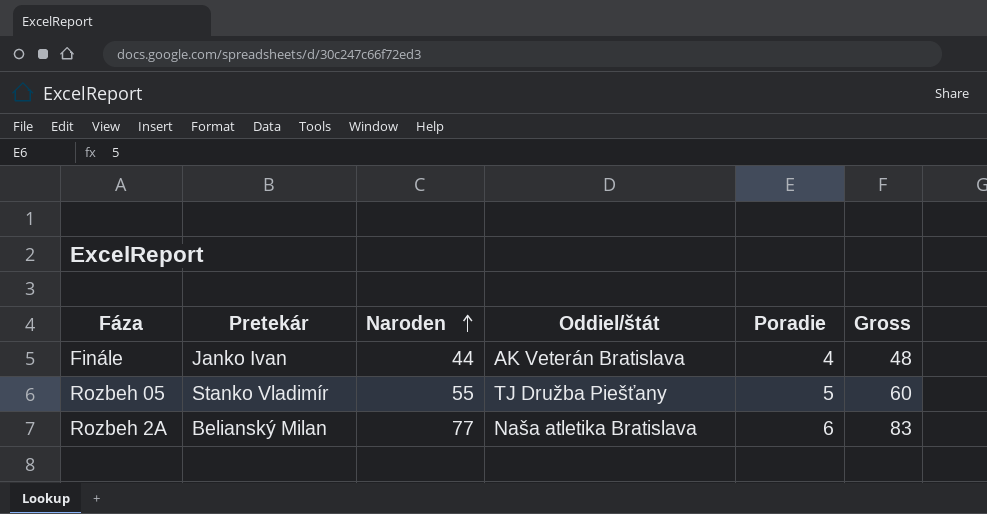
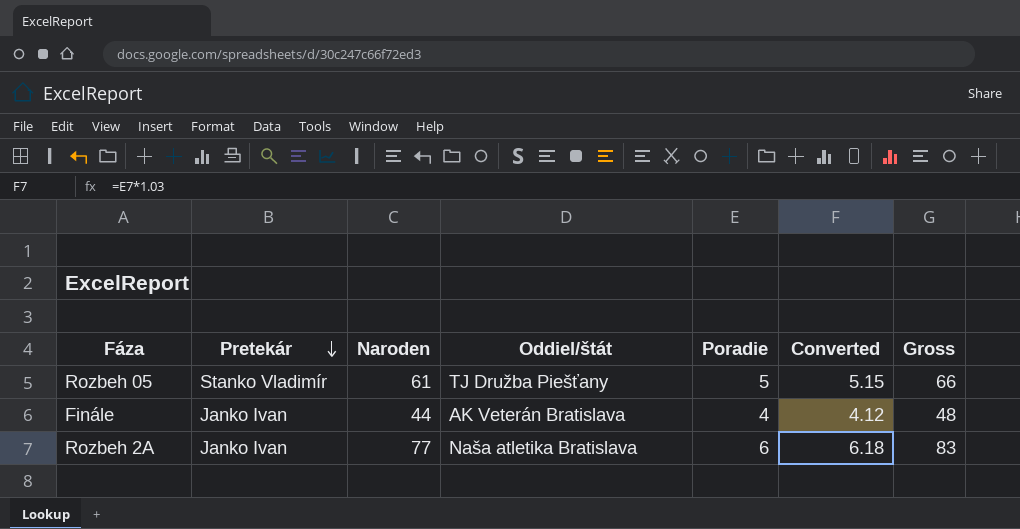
row order: Naroden ascending -> Pretekár descending
column Converted | formula: none -> [Poradie] * 1.03
Rozbeh 05 | Naroden: 55 -> 61
Rozbeh 05 | Gross: 60 -> 66
Rozbeh 2A | Pretekár: Belianský Milan -> Janko Ivan

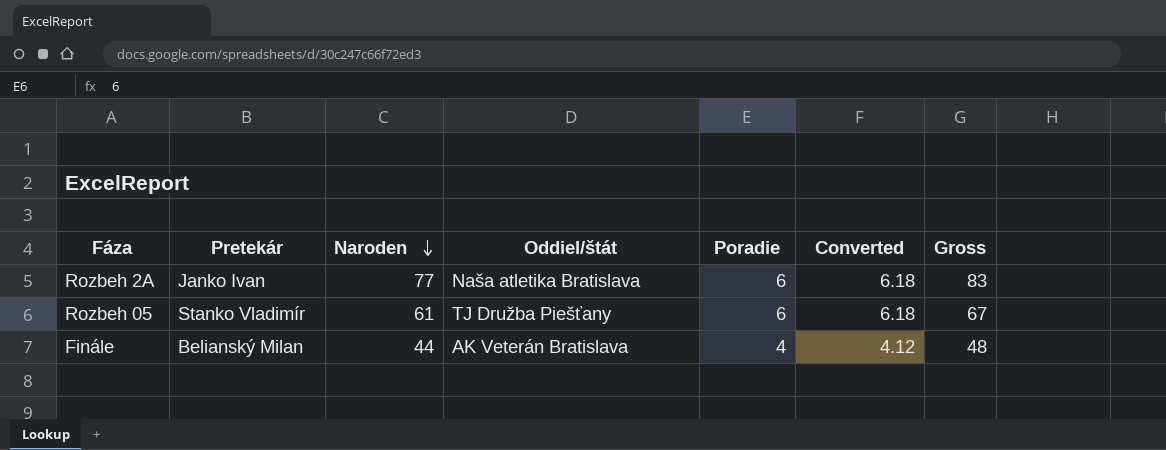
row order: Pretekár descending -> Naroden descending
Rozbeh 05 | Poradie: 5 -> 6
Rozbeh 05 | Converted: 5.15 -> 6.18
Rozbeh 05 | Gross: 66 -> 67
Finále | Pretekár: Janko Ivan -> Belianský Milan

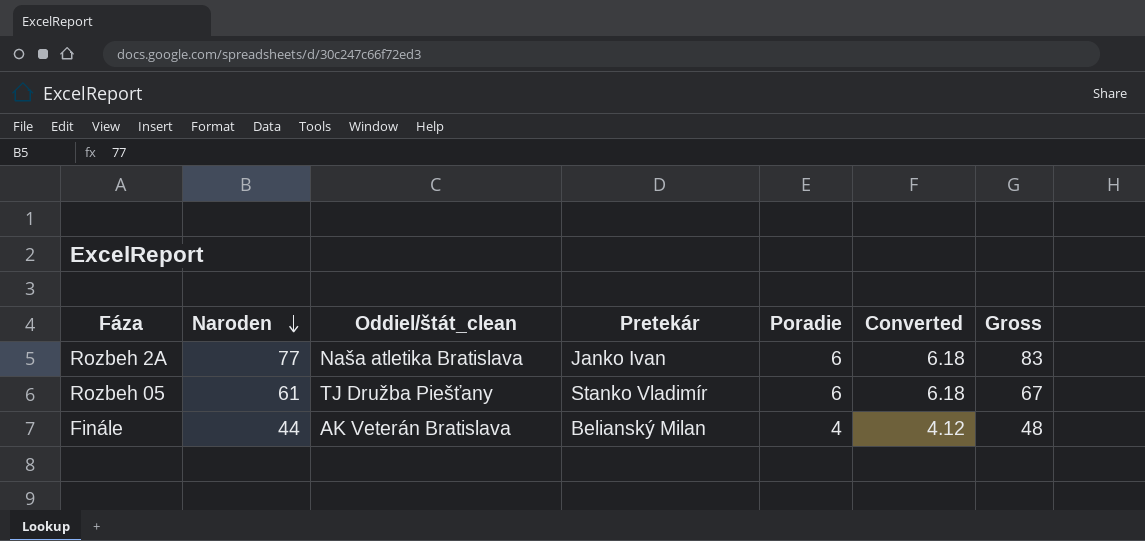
column name: Oddiel/štát -> Oddiel/štát_clean
column Pretekár | position: 2 -> 4

